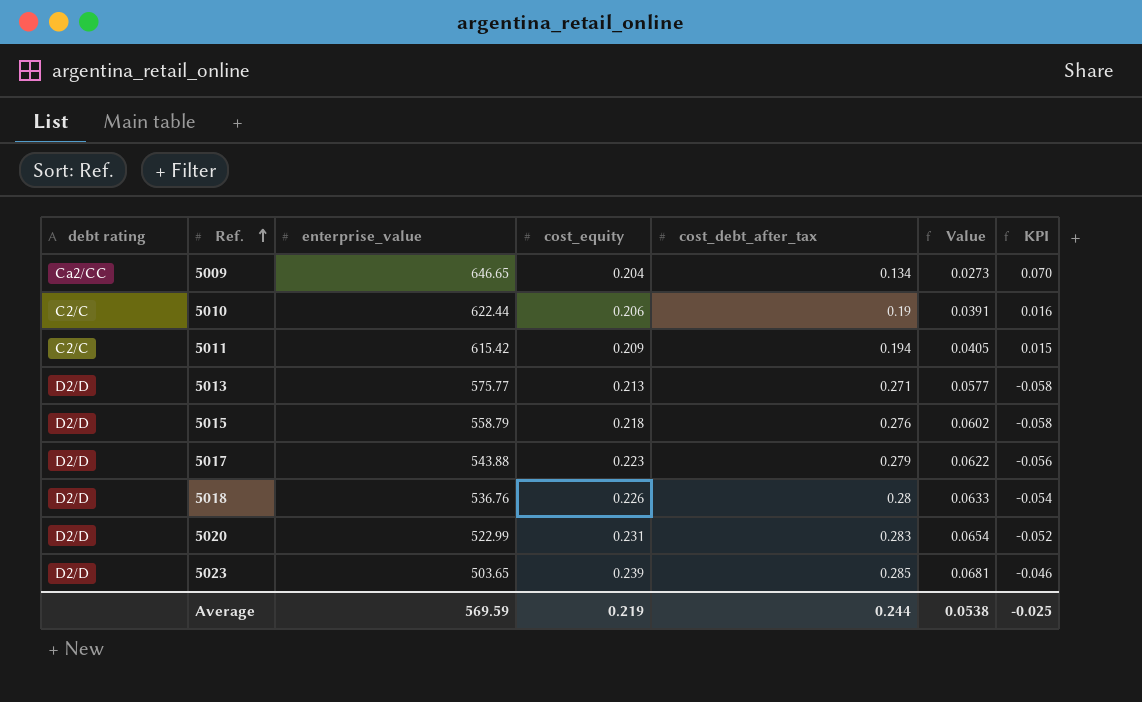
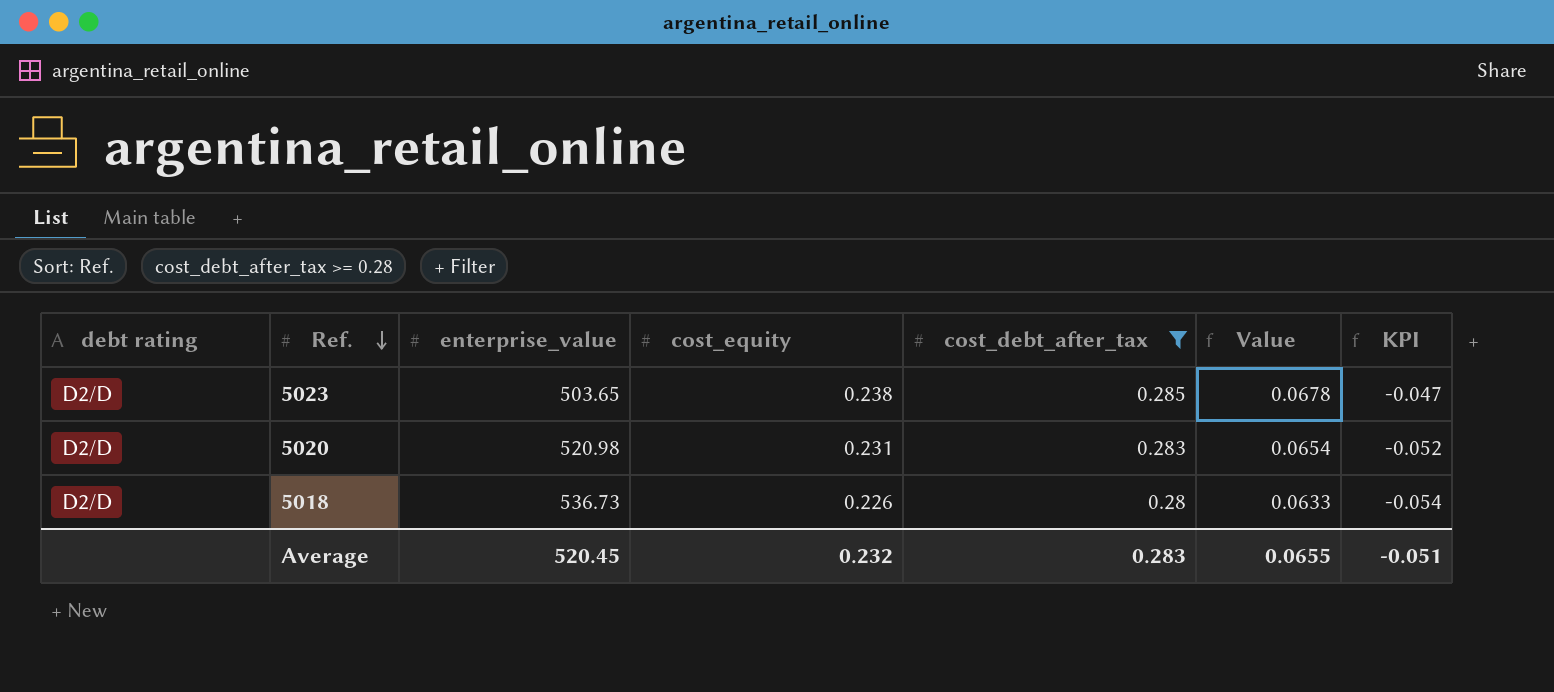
filter: none -> cost_debt_after_tax >= 0.28
row order: Ref. ascending -> Ref. descending
5023 | cost_equity: 0.239 -> 0.238
5023 | Value: 0.0681 -> 0.0678
5023 | KPI: -0.046 -> -0.047
5020 | enterprise_value: 522.99 -> 520.98
5018 | enterprise_value: 536.76 -> 536.73
Average | enterprise_value: 569.59 -> 520.45
Average | cost_equity: 0.219 -> 0.232
Average | cost_debt_after_tax: 0.244 -> 0.283
Average | Value: 0.0538 -> 0.0655
Average | KPI: -0.025 -> -0.051

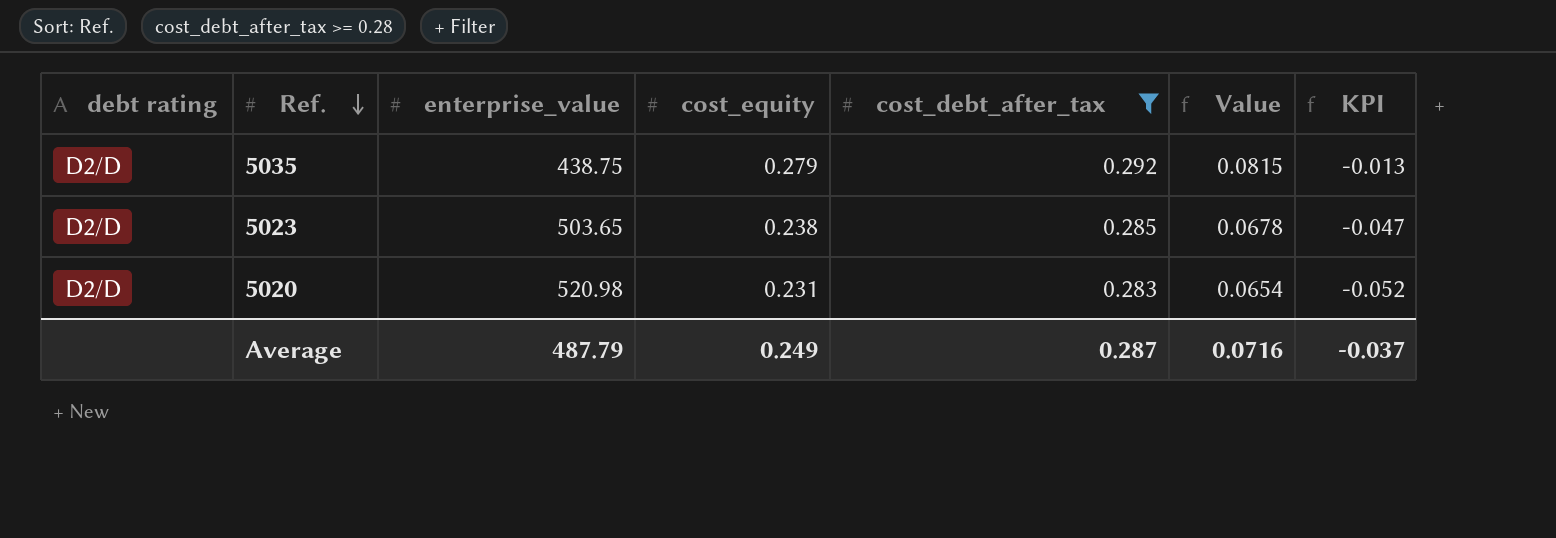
row 5018: D2/D | 536.73 | 0.226 | 0.28 | 0.0633 | -0.054 -> none
row 5035: none -> D2/D | 438.75 | 0.279 | 0.292 | 0.0815 | -0.013
Average | enterprise_value: 520.45 -> 487.79
Average | cost_equity: 0.232 -> 0.249
Average | cost_debt_after_tax: 0.283 -> 0.287
Average | Value: 0.0655 -> 0.0716
Average | KPI: -0.051 -> -0.037

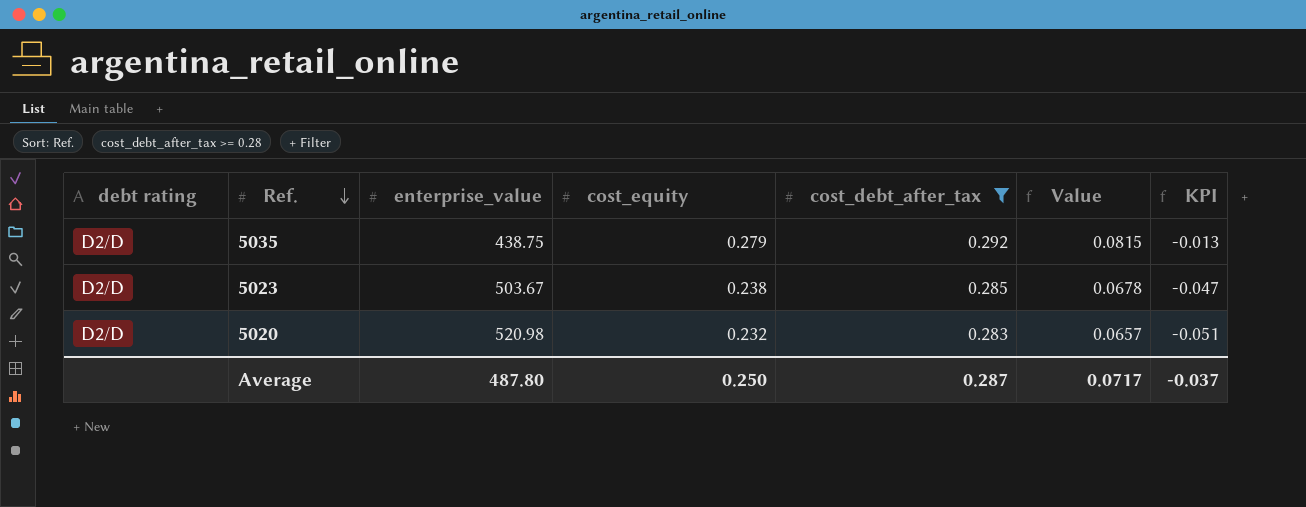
5023 | enterprise_value: 503.65 -> 503.67
5020 | cost_equity: 0.231 -> 0.232
5020 | Value: 0.0654 -> 0.0657
5020 | KPI: -0.052 -> -0.051
Average | enterprise_value: 487.79 -> 487.80
Average | cost_equity: 0.249 -> 0.250
Average | Value: 0.0716 -> 0.0717

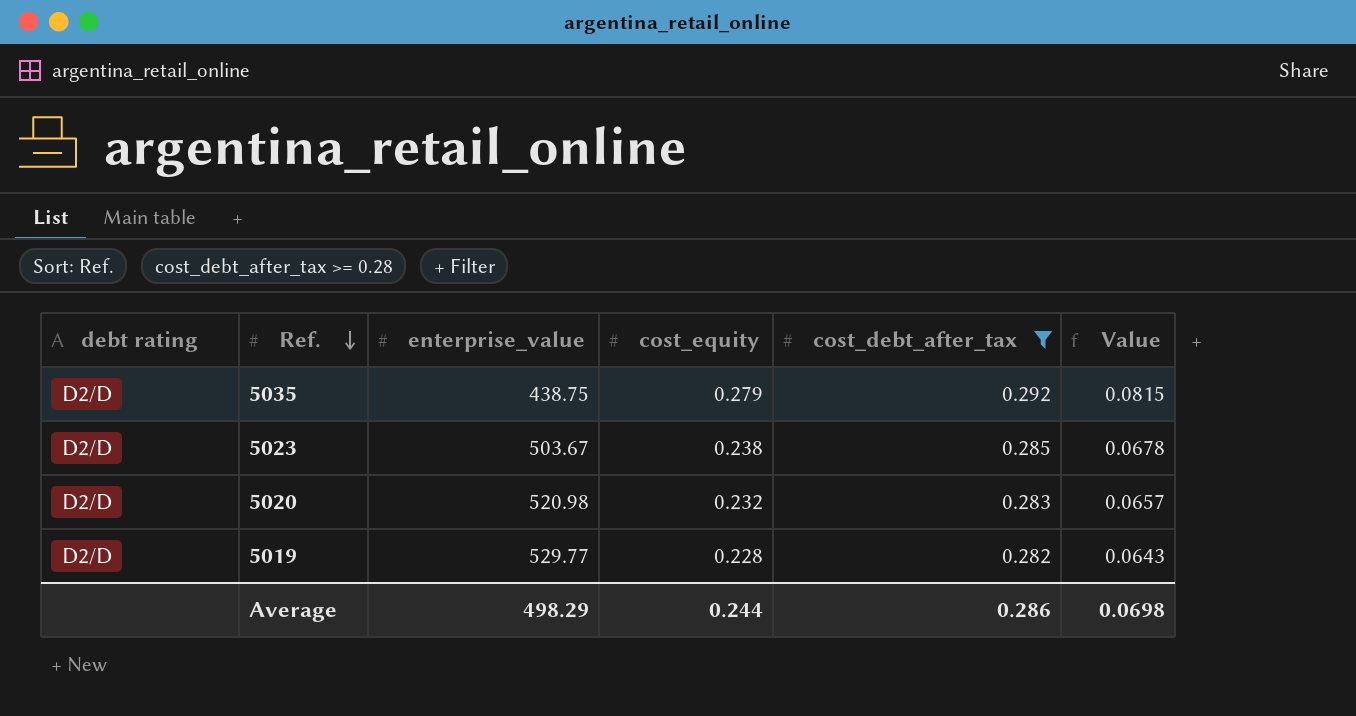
column KPI | formula: [cost_equity] - [cost_debt_after_tax] -> none
row 5019: none -> D2/D | 529.77 | 0.228 | 0.282 | 0.0643
Average | enterprise_value: 487.80 -> 498.29
Average | cost_equity: 0.250 -> 0.244
Average | cost_debt_after_tax: 0.287 -> 0.286
Average | Value: 0.0717 -> 0.0698

